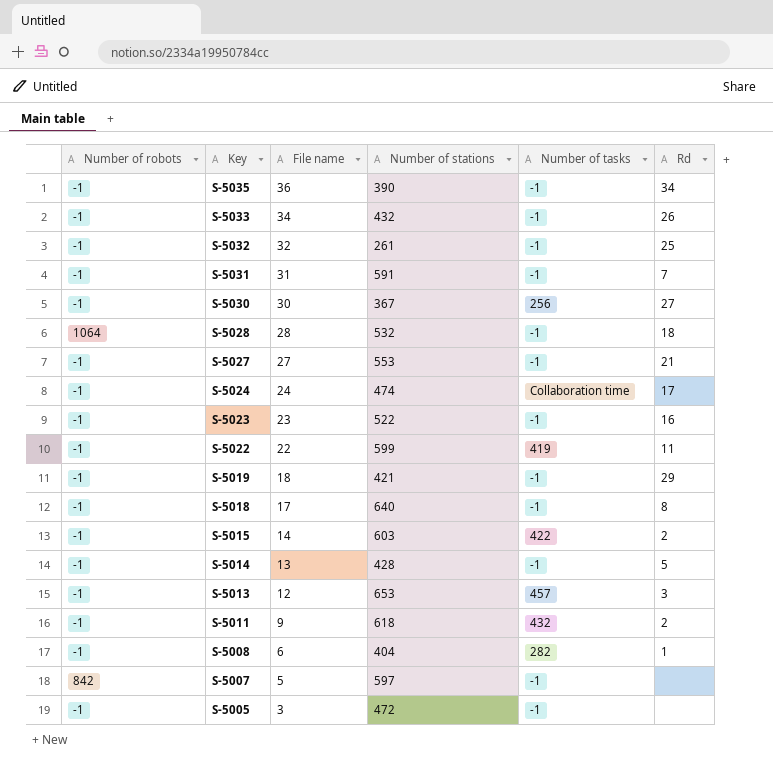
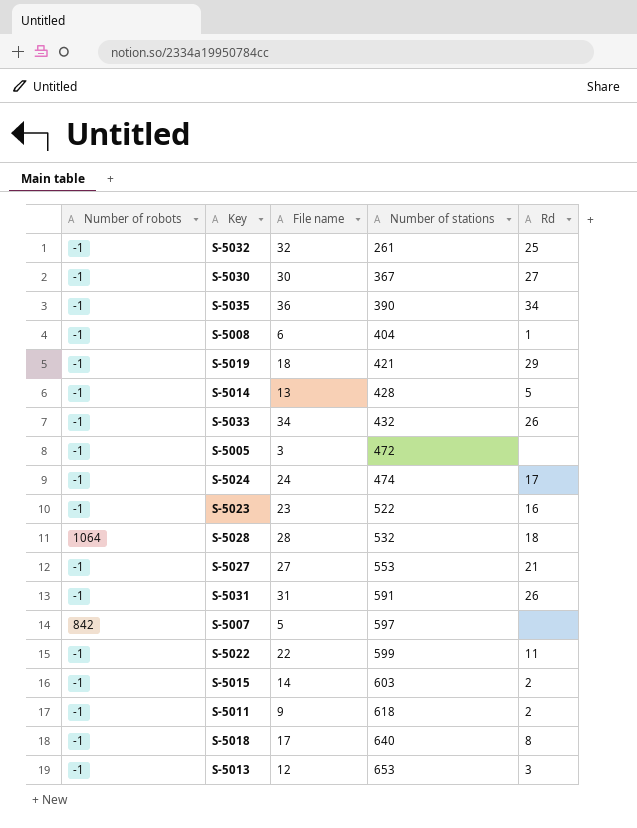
row order: Key descending -> Number of stations ascending
column Number of tasks | position: 5 -> none
S-5031 | Rd: 7 -> 26

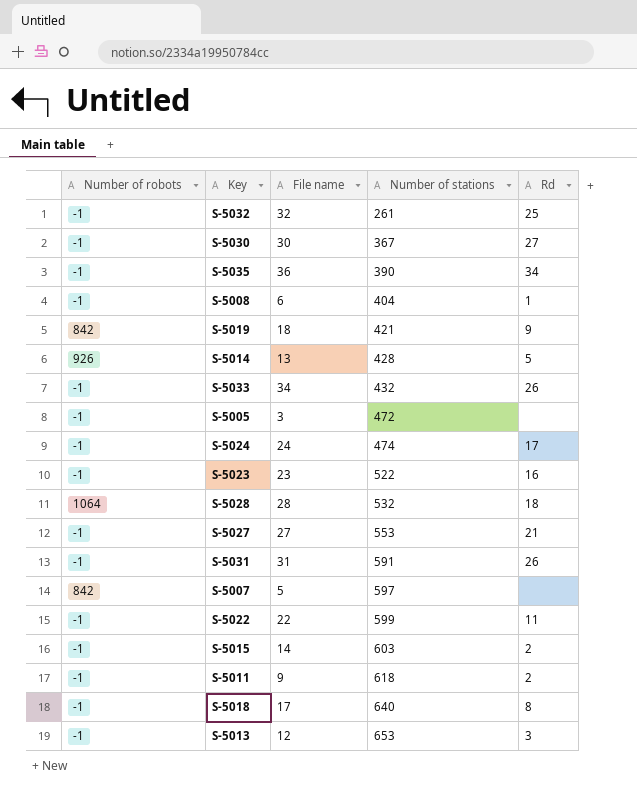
S-5019 | Number of robots: -1 -> 842
S-5019 | Rd: 29 -> 9
S-5014 | Number of robots: -1 -> 926

